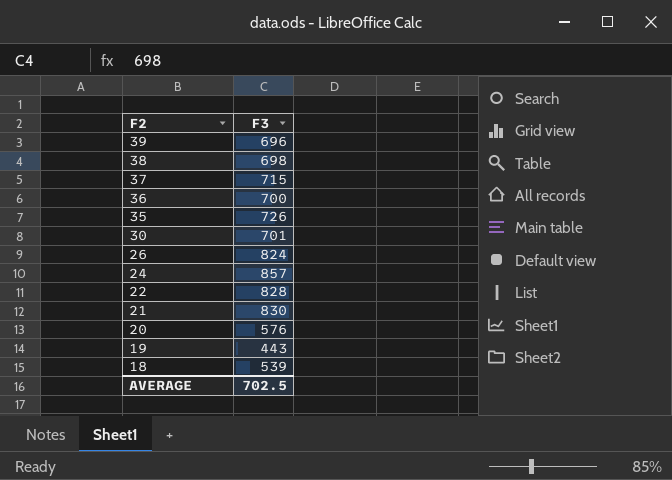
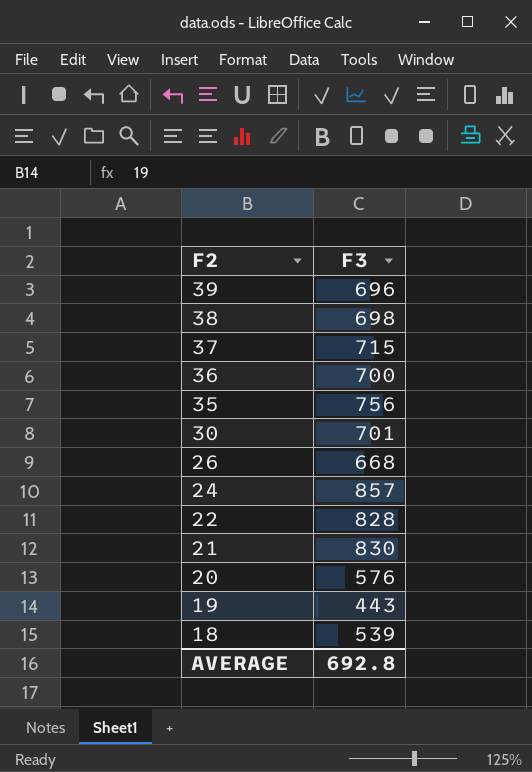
35 | F3: 726 -> 756
26 | F3: 824 -> 668
AVERAGE | F3: 702.5 -> 692.8

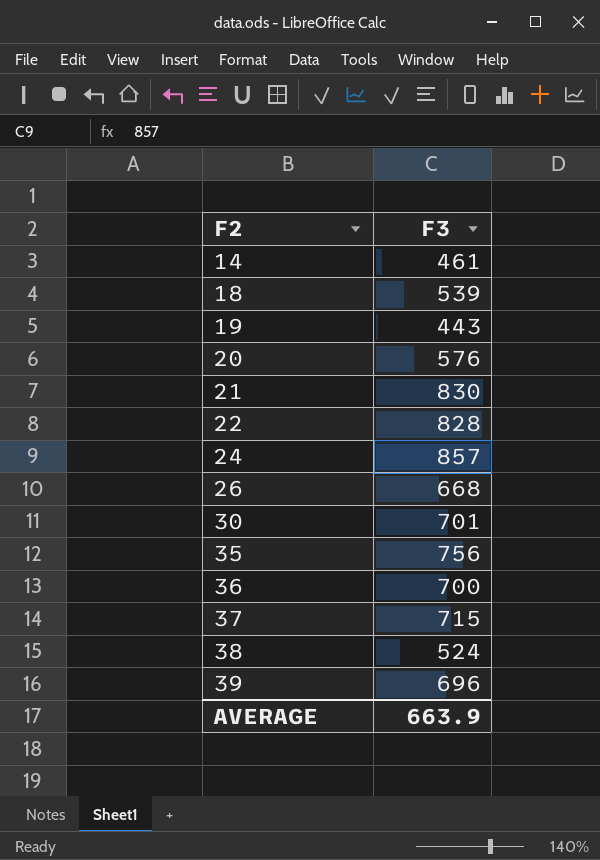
row order: F2 descending -> F2 ascending
row 14: none -> 461
38 | F3: 698 -> 524
AVERAGE | F3: 692.8 -> 663.9

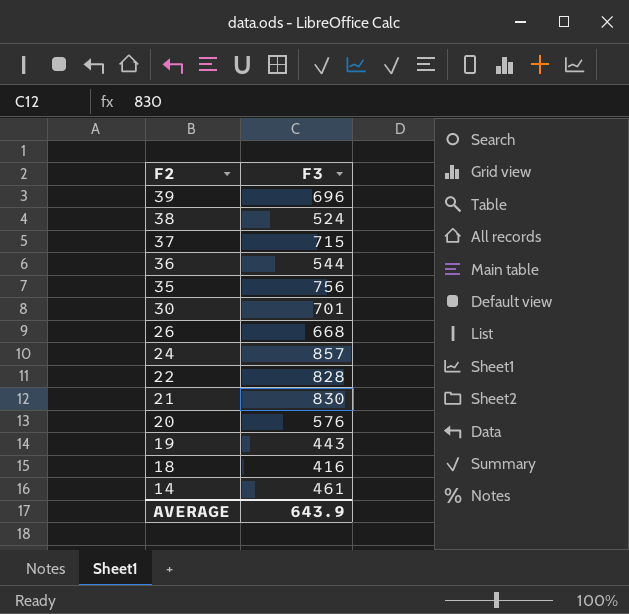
row order: F2 ascending -> F2 descending
36 | F3: 700 -> 544
18 | F3: 539 -> 416
AVERAGE | F3: 663.9 -> 643.9

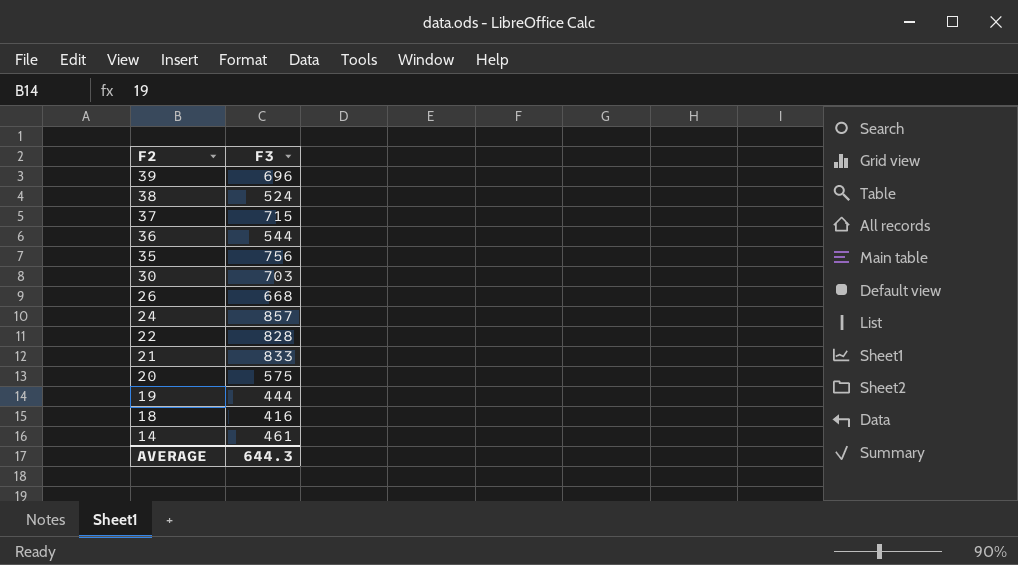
30 | F3: 701 -> 703
21 | F3: 830 -> 833
20 | F3: 576 -> 575
19 | F3: 443 -> 444
AVERAGE | F3: 643.9 -> 644.3

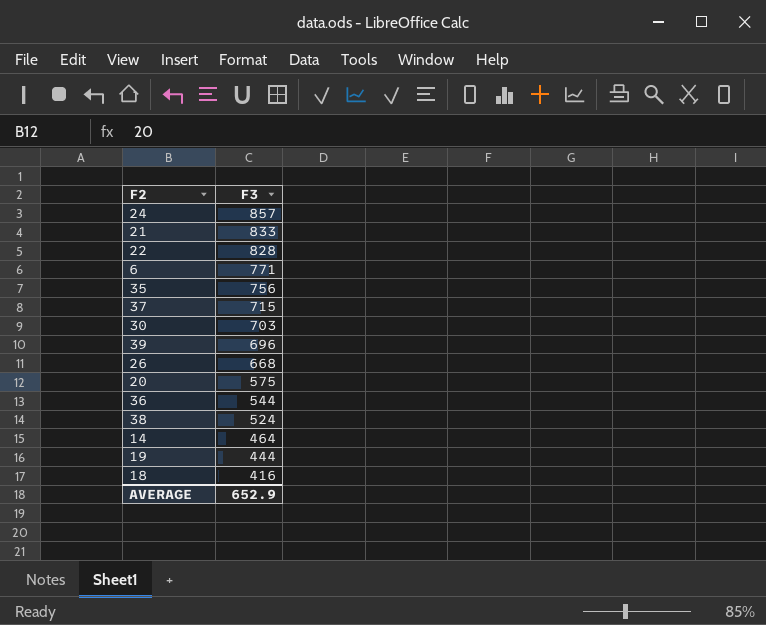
row order: F2 descending -> F3 descending
row 6: none -> 771
14 | F3: 461 -> 464
AVERAGE | F3: 644.3 -> 652.9

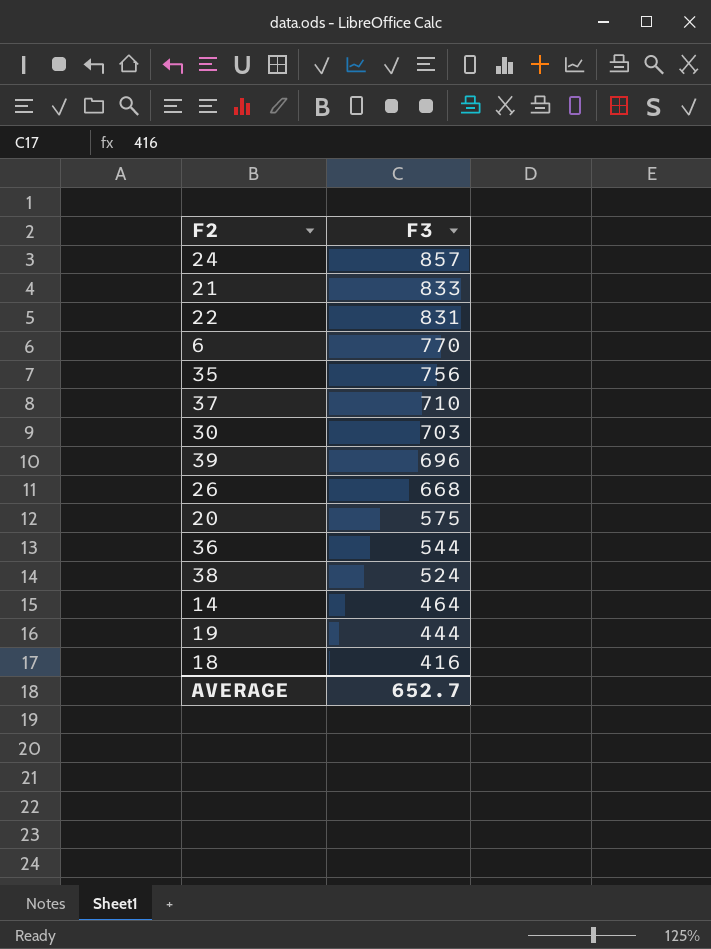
22 | F3: 828 -> 831
6 | F3: 771 -> 770
37 | F3: 715 -> 710
AVERAGE | F3: 652.9 -> 652.7

